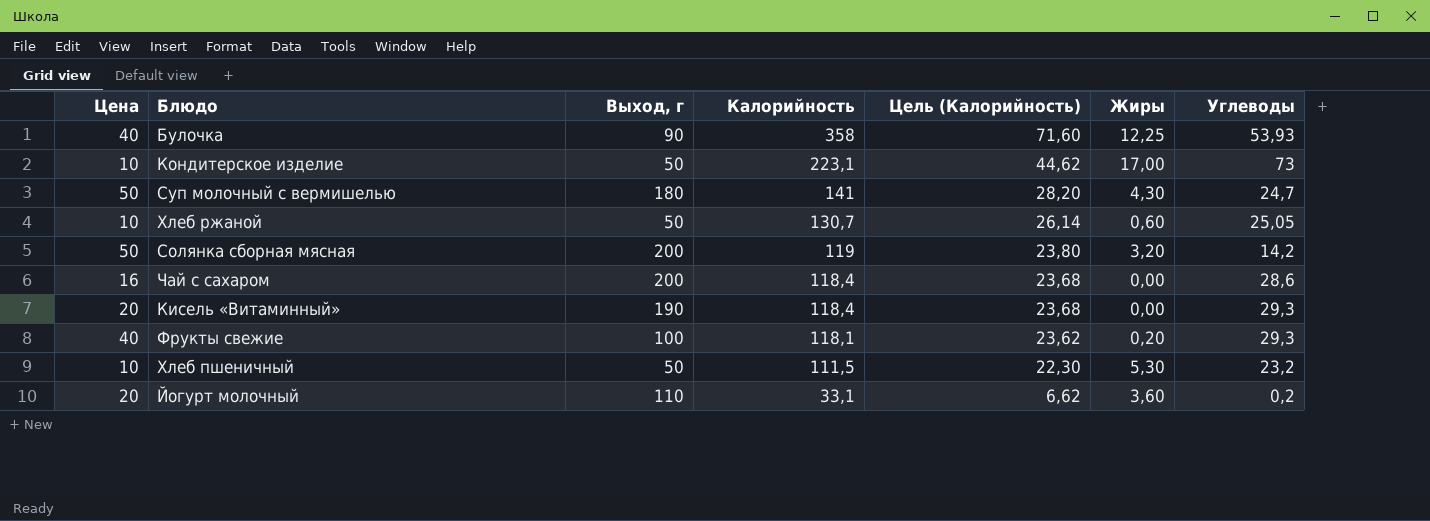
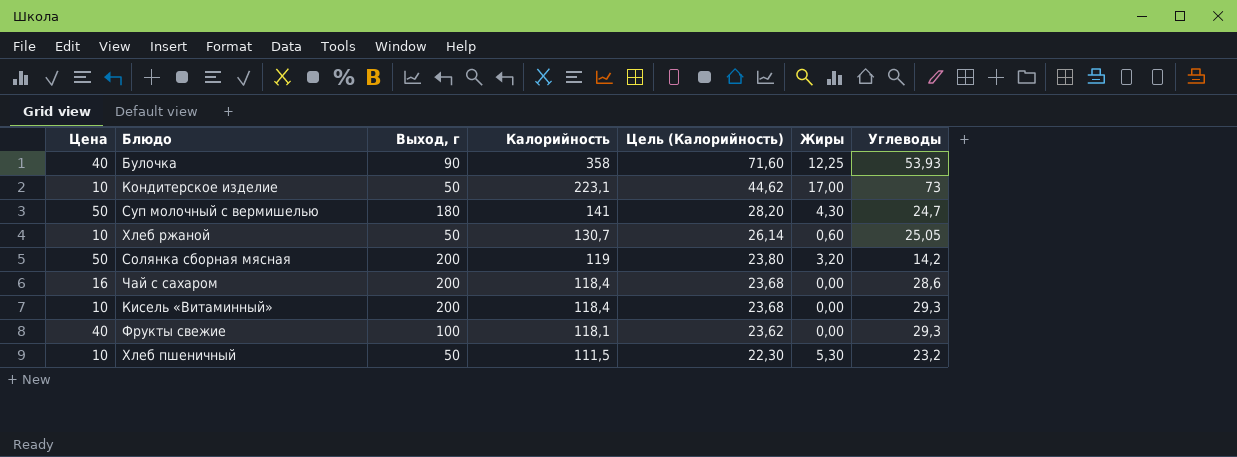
row Йогурт молочный: 20 | 110 | 33,1 | 6,62 | 3,60 | 0,2 -> none
Кисель «Витаминный» | Цена: 20 -> 10
Кисель «Витаминный» | Выход, г: 190 -> 200
Фрукты свежие | Жиры: 0,20 -> 0,00

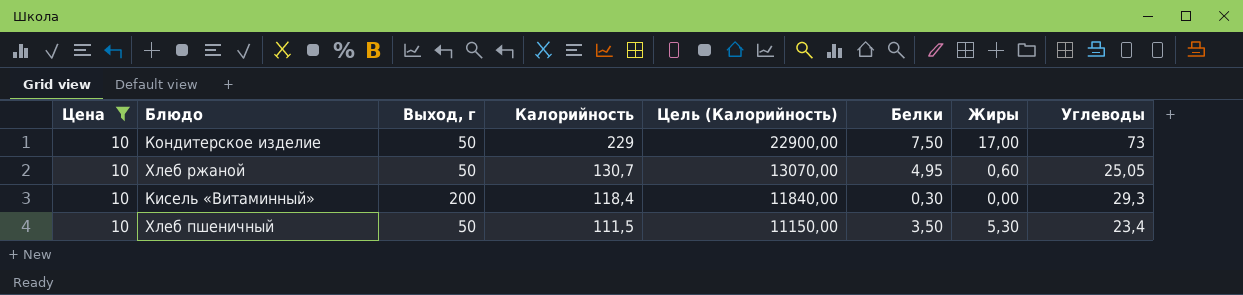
filter: none -> Цена = 10
column Цель (Калорийность) | formula: [Калорийность] * 0,2 -> [Калорийность] * 100
column Белки | position: none -> 6
Кондитерское изделие | Калорийность: 223,1 -> 229
Хлеб пшеничный | Углеводы: 23,2 -> 23,4

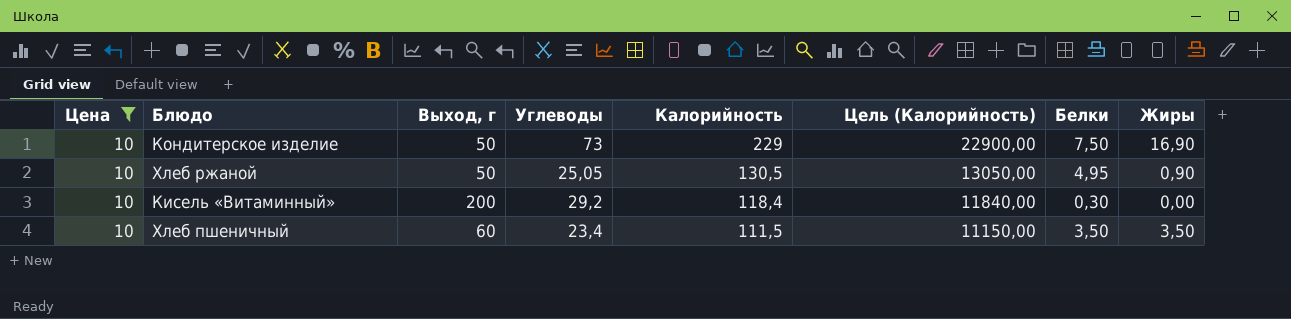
column Углеводы | position: 8 -> 4
Кондитерское изделие | Жиры: 17,00 -> 16,90
Хлеб ржаной | Калорийность: 130,7 -> 130,5
Хлеб ржаной | Цель (Калорийность): 13070,00 -> 13050,00
Хлеб ржаной | Жиры: 0,60 -> 0,90
Кисель «Витаминный» | Углеводы: 29,3 -> 29,2
Хлеб пшеничный | Выход, г: 50 -> 60
Хлеб пшеничный | Жиры: 5,30 -> 3,50

